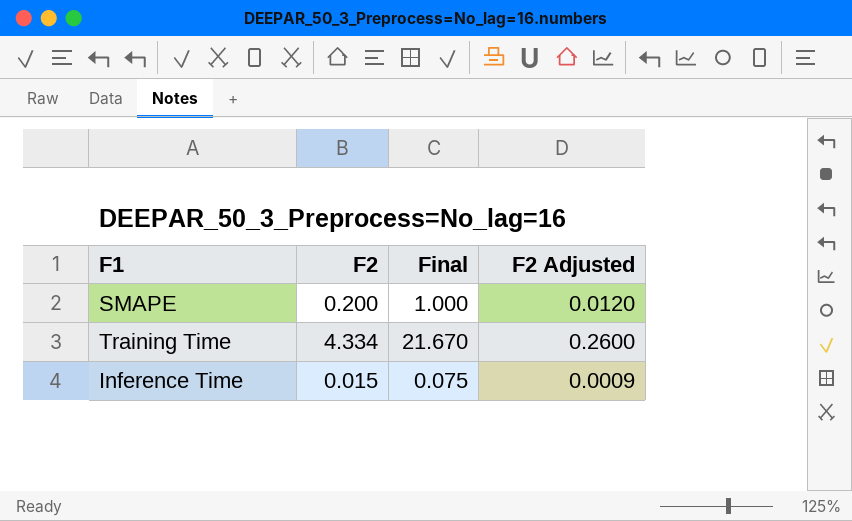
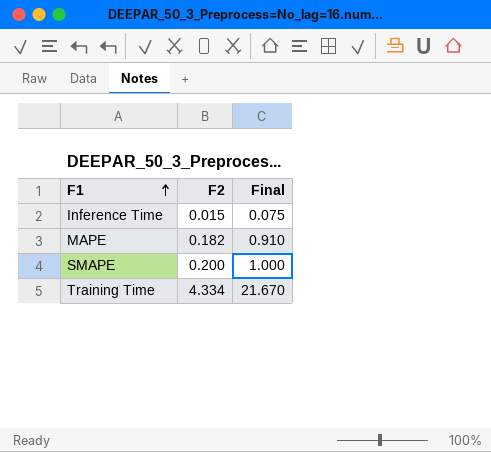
row order: none -> F1 ascending
column F2 Adjusted | formula: [F2] * 0.06 -> none
row MAPE: none -> 0.182 | 0.910

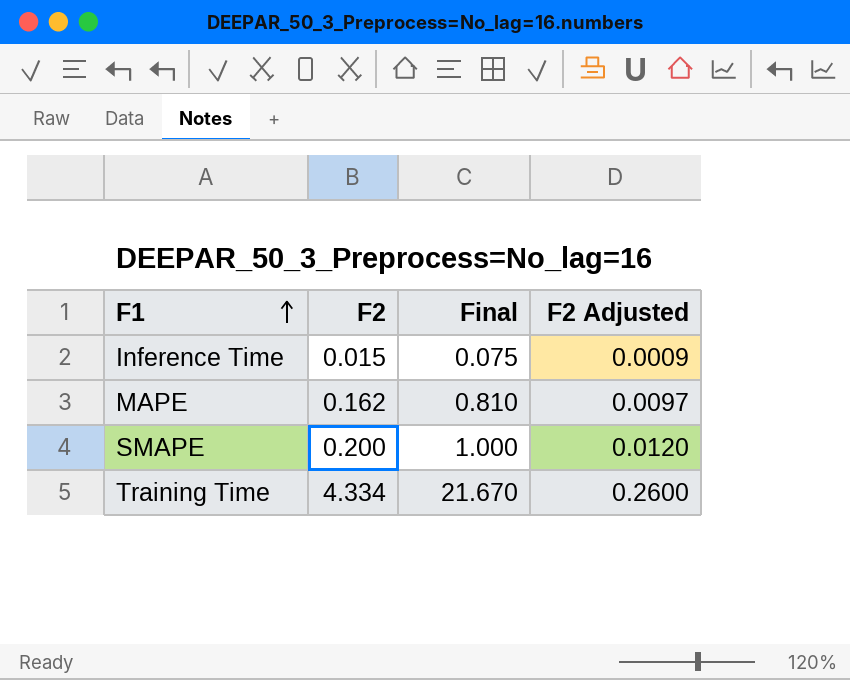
column F2 Adjusted | formula: none -> [F2] * 0.06
MAPE | F2: 0.182 -> 0.162
MAPE | Final: 0.910 -> 0.810

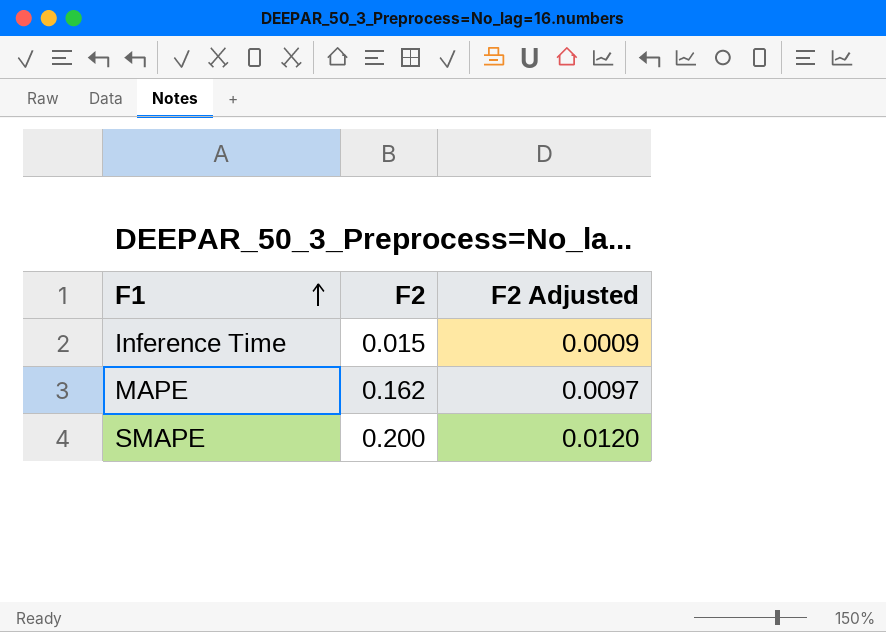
column Final | formula: [F2] * 5 -> none
row Training Time: 4.334 | 21.670 | 0.2600 -> none

